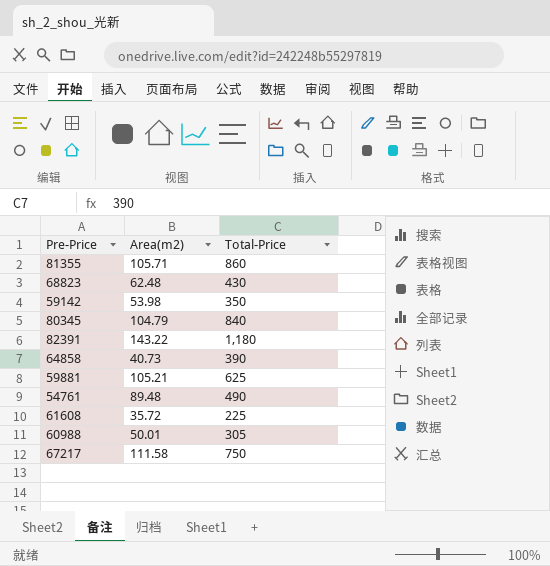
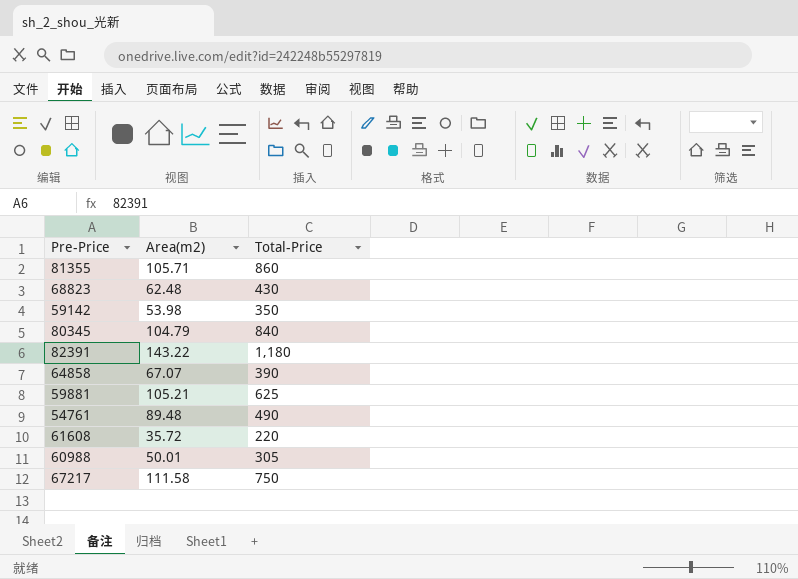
64858 | Area(m2): 40.73 -> 67.07
61608 | Total-Price: 225 -> 220

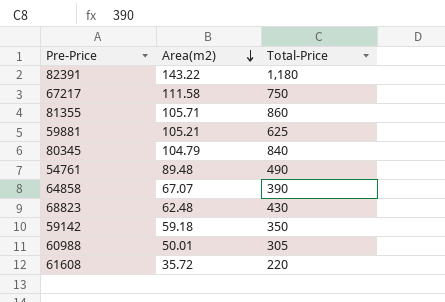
row order: none -> Area(m2) descending
59142 | Area(m2): 53.98 -> 59.18

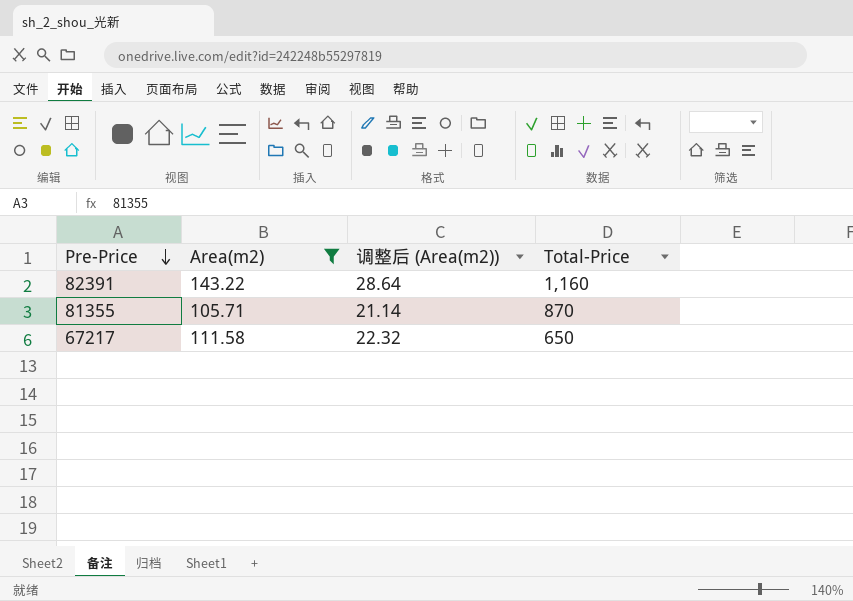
filter: none -> Area(m2) >= 105.71
row order: Area(m2) descending -> Pre-Price descending
column 调整后 (Area(m2)) | formula: none -> [Area(m2)] * 0.2
82391 | Total-Price: 1,180 -> 1,160
81355 | Total-Price: 860 -> 870
67217 | Total-Price: 750 -> 650

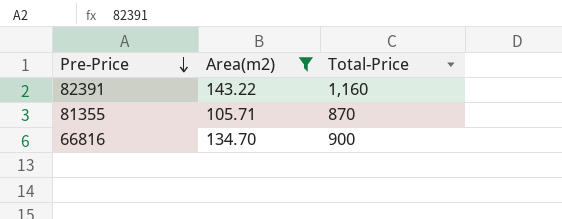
column 调整后 (Area(m2)) | formula: [Area(m2)] * 0.2 -> none
row 67217: 111.58 | 22.32 | 650 -> none
row 66816: none -> 134.70 | 900

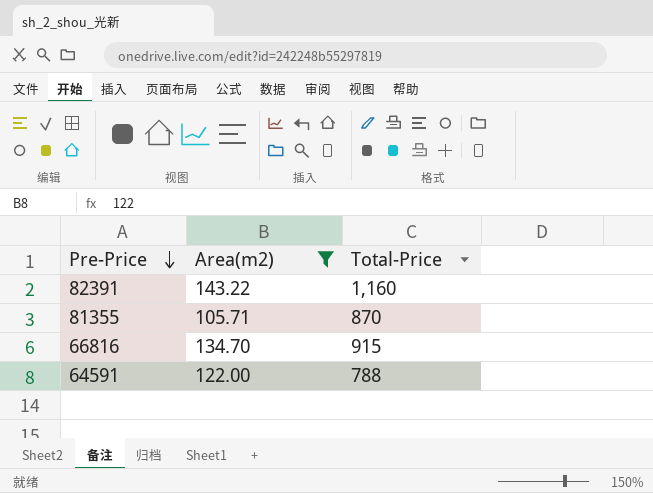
66816 | Total-Price: 900 -> 915
row 64591: none -> 122.00 | 788

